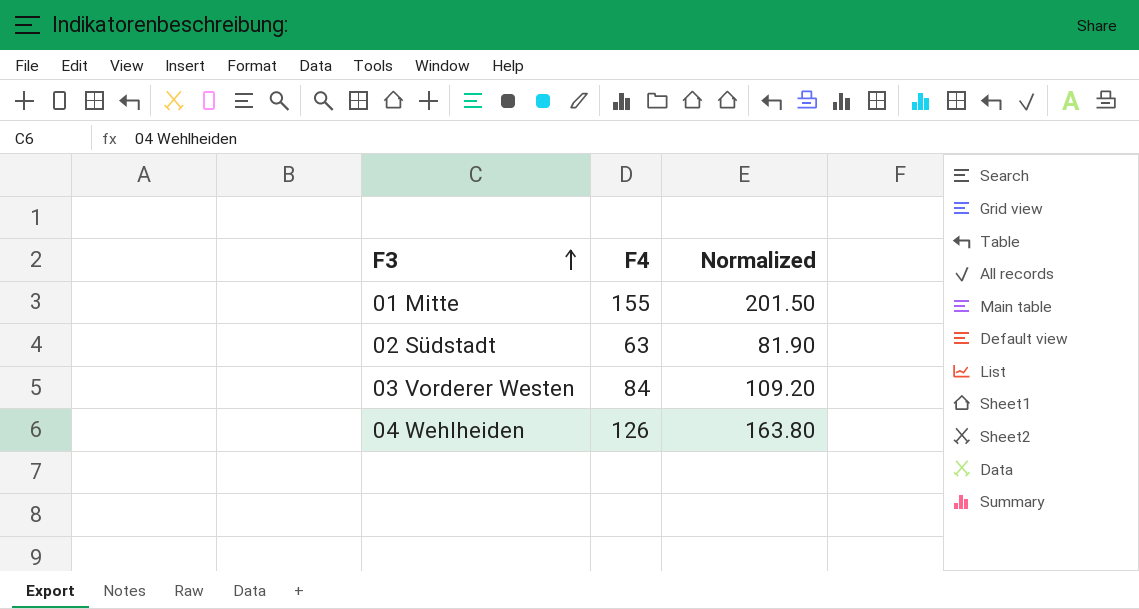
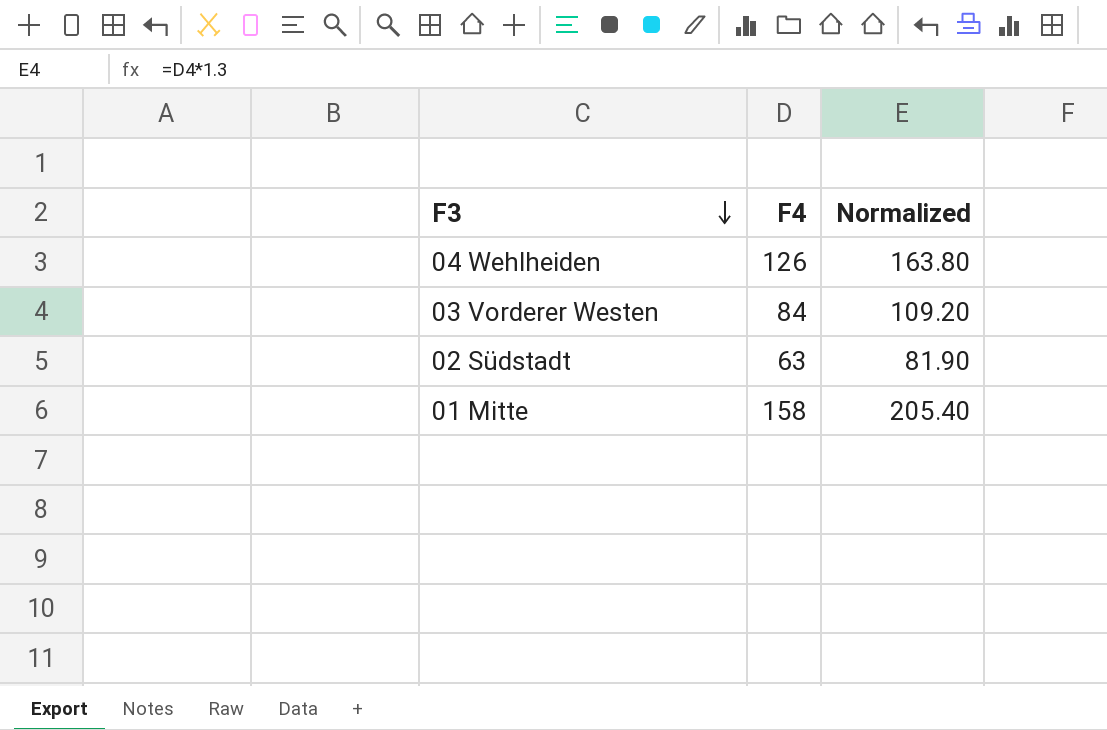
row order: F3 ascending -> F3 descending
01 Mitte | F4: 155 -> 158
01 Mitte | Normalized: 201.50 -> 205.40

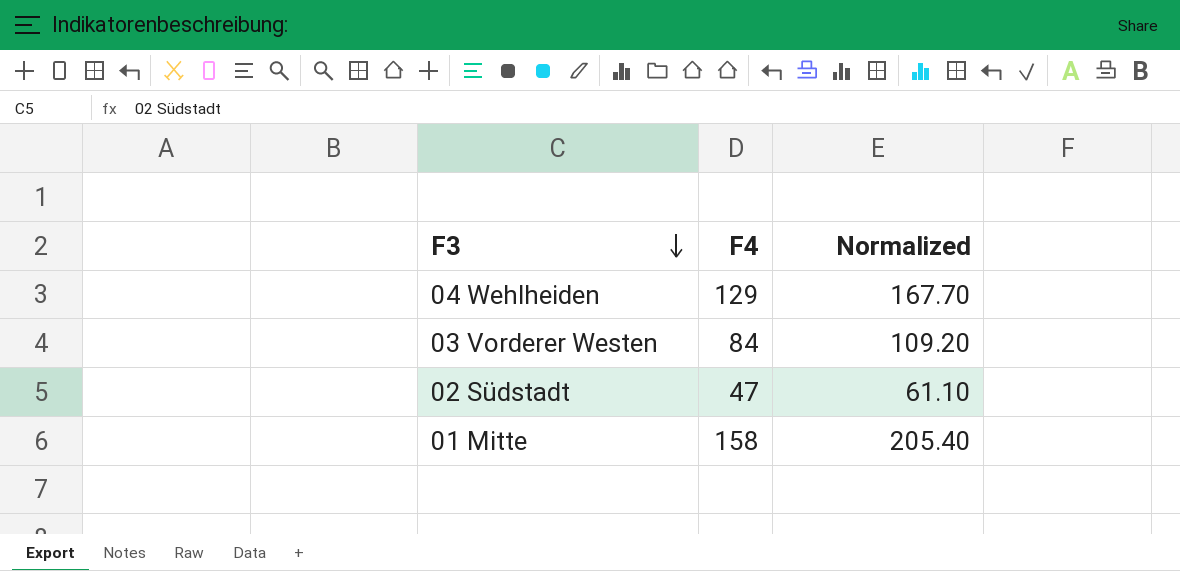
04 Wehlheiden | F4: 126 -> 129
04 Wehlheiden | Normalized: 163.80 -> 167.70
02 Südstadt | F4: 63 -> 47
02 Südstadt | Normalized: 81.90 -> 61.10

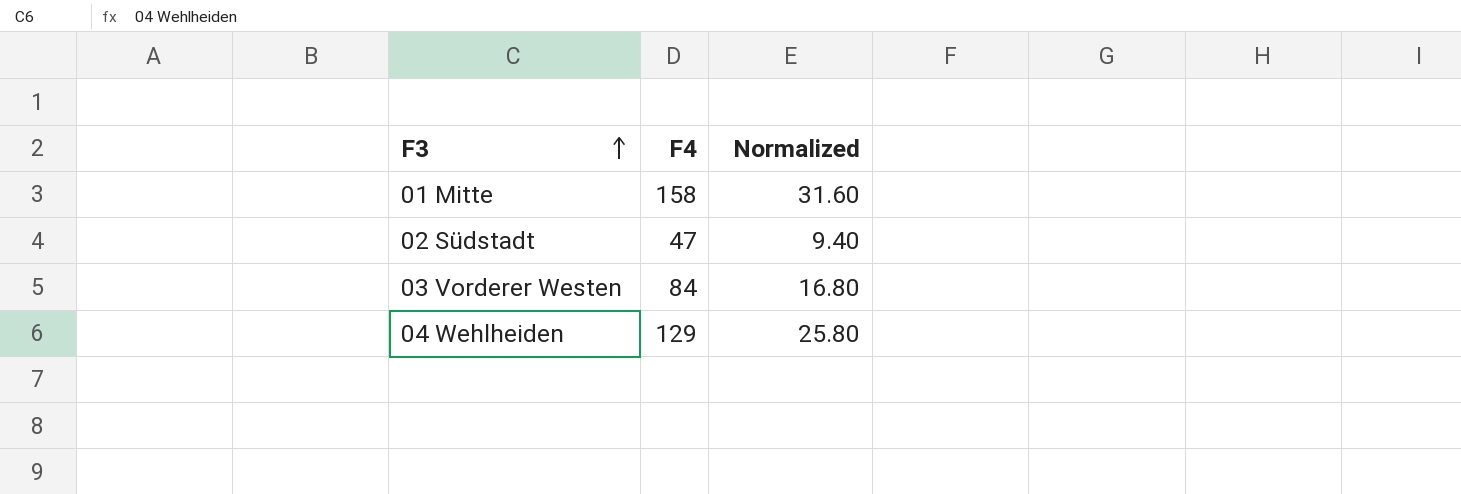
row order: F3 descending -> F3 ascending
column Normalized | formula: [F4] * 1.3 -> [F4] * 0.2

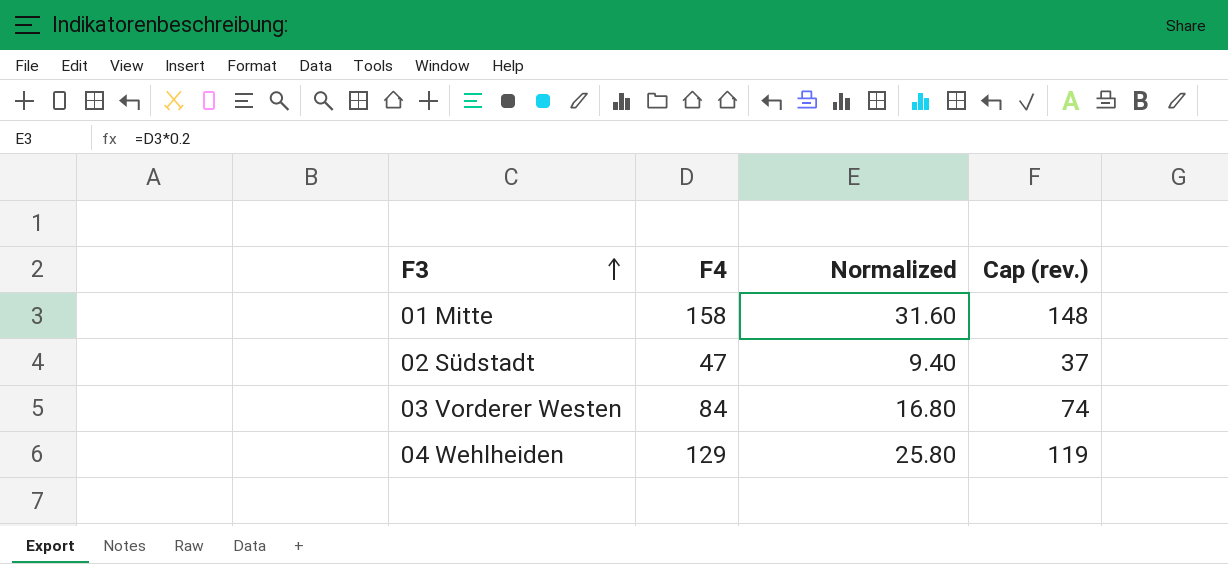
column Cap (rev.) | formula: none -> [F4] - 10

